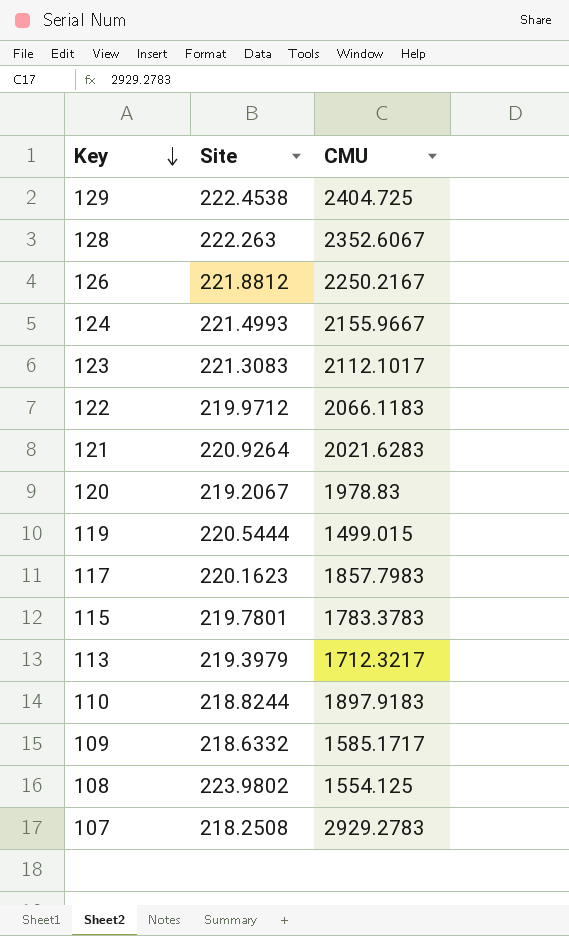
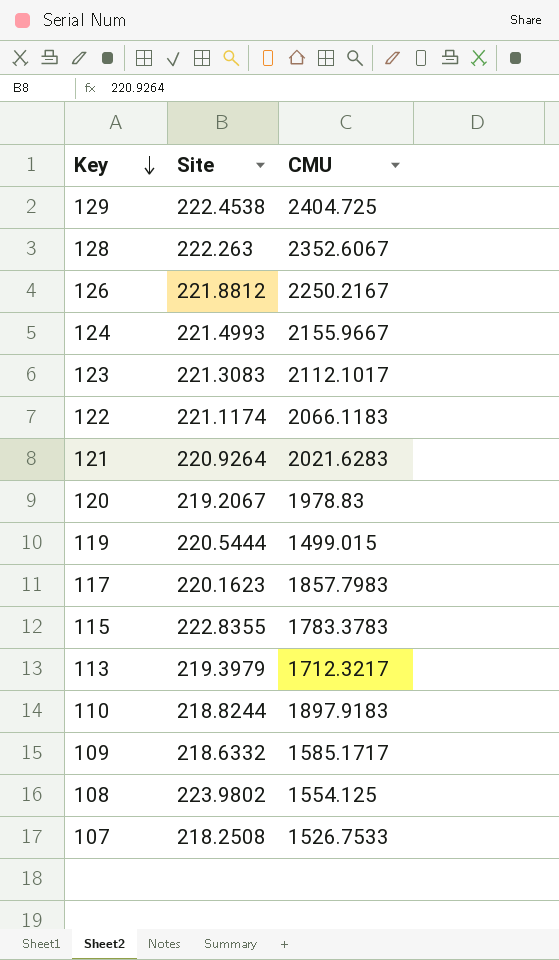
122 | Site: 219.9712 -> 221.1174
115 | Site: 219.7801 -> 222.8355
107 | CMU: 2929.2783 -> 1526.7533

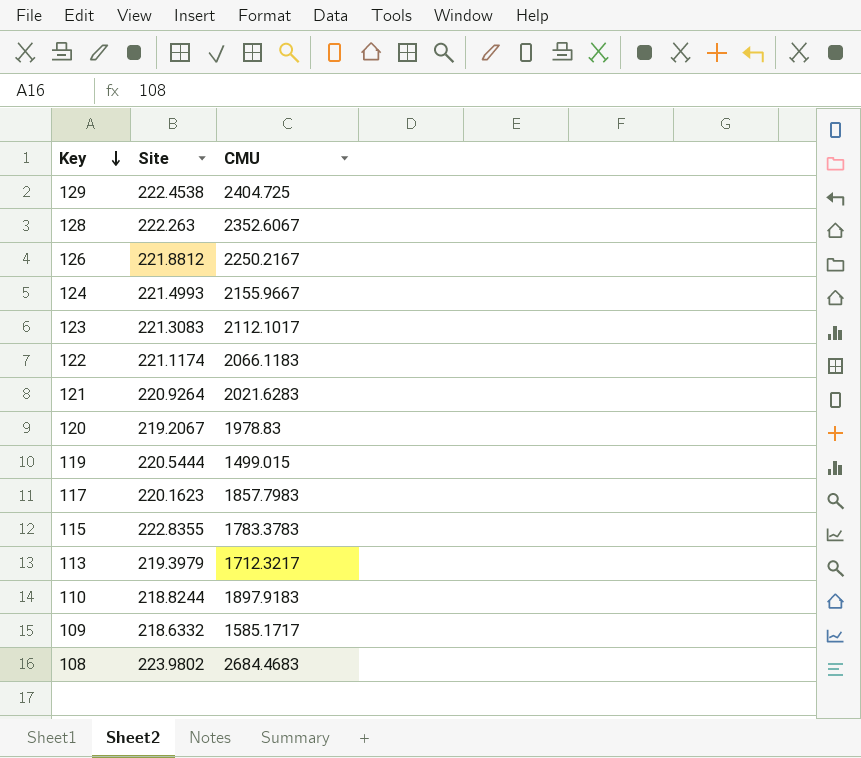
row 107: 218.2508 | 1526.7533 -> none
108 | CMU: 1554.125 -> 2684.4683

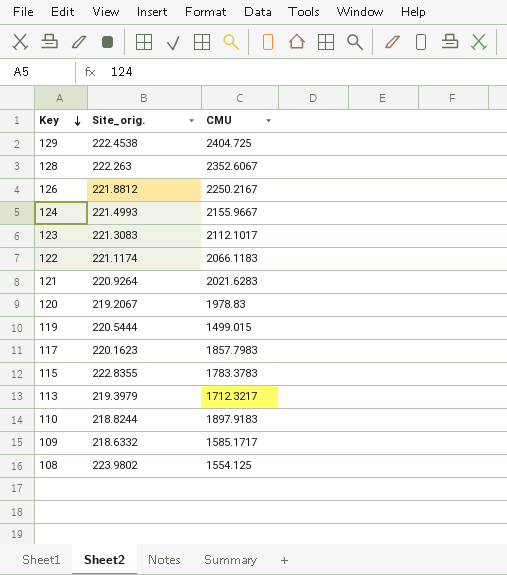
column name: Site -> Site_orig.
108 | CMU: 2684.4683 -> 1554.125

